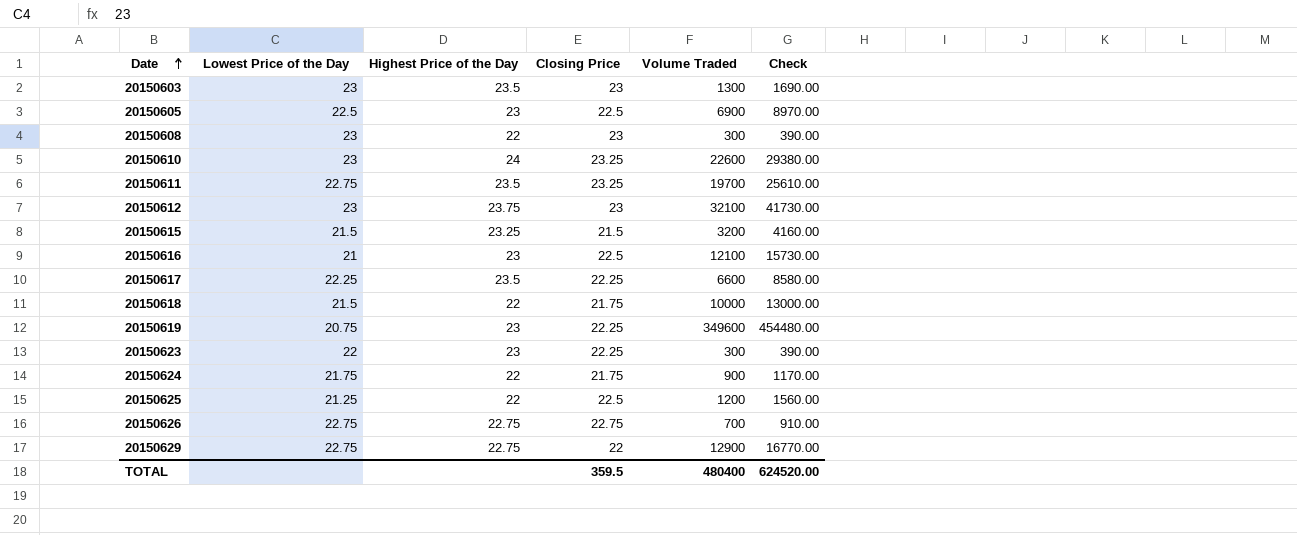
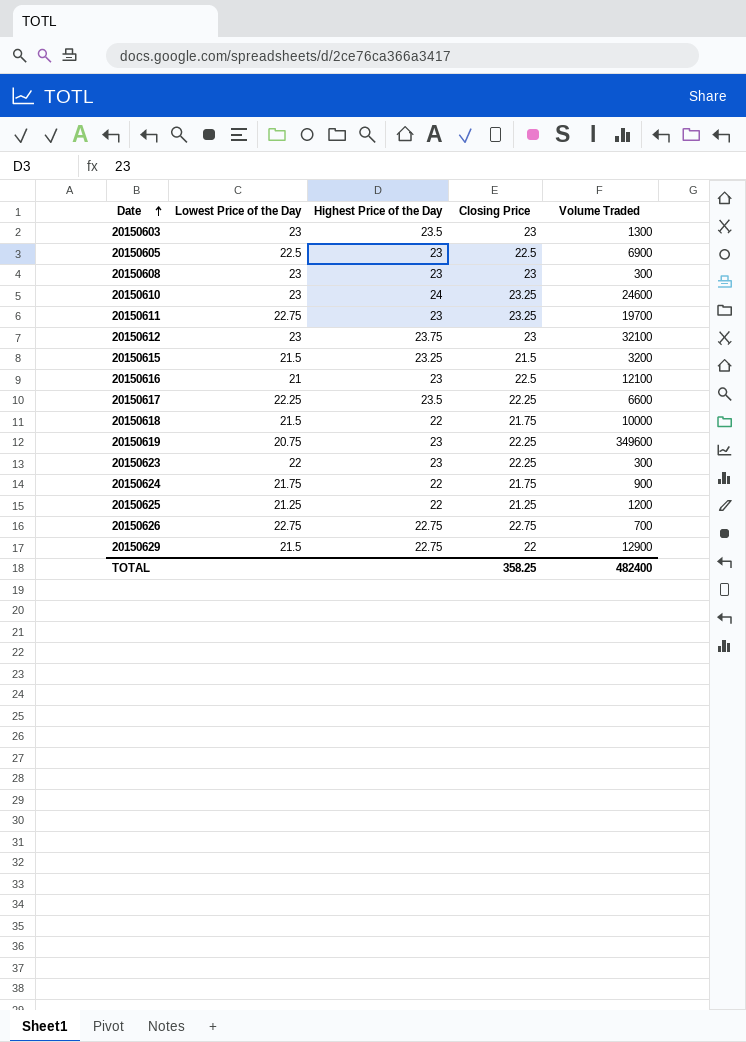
column Check | formula: [Volume Traded] * 1.3 -> none
20150608 | Highest Price of the Day: 22 -> 23
20150610 | Volume Traded: 22600 -> 24600
20150611 | Highest Price of the Day: 23.5 -> 23
20150625 | Closing Price: 22.5 -> 21.25
20150629 | Lowest Price of the Day: 22.75 -> 21.5
TOTAL | Closing Price: 359.5 -> 358.25
TOTAL | Volume Traded: 480400 -> 482400

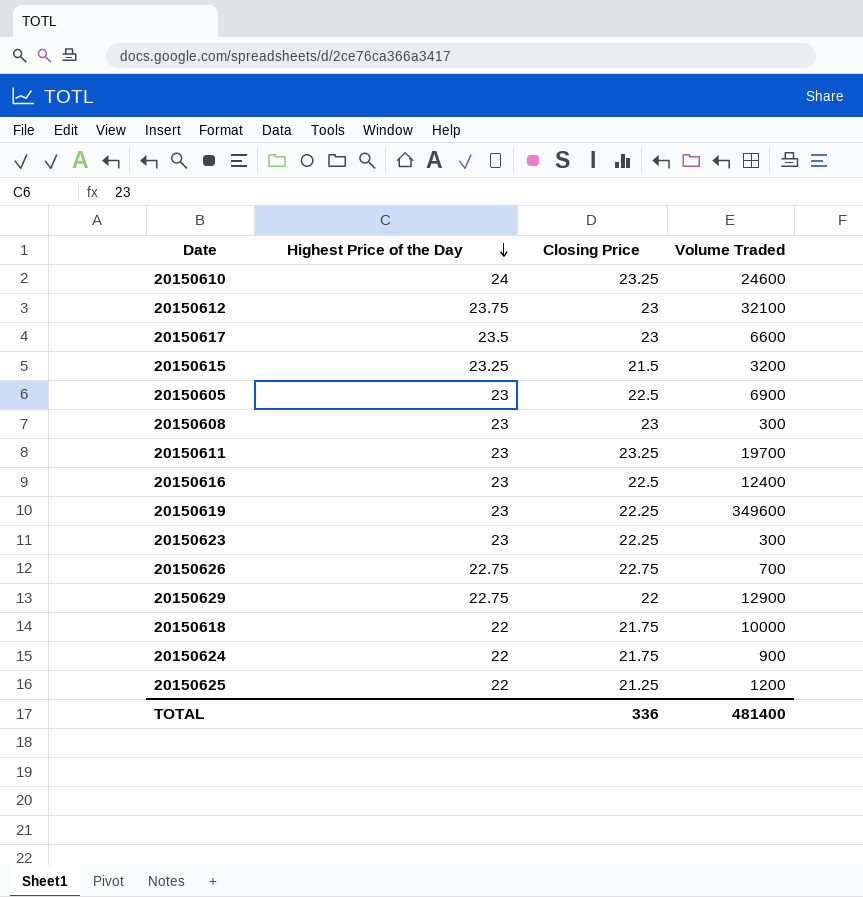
row order: Date ascending -> Highest Price of the Day descending
column Lowest Price of the Day | position: 2 -> none
row 20150603: 23 | 23.5 | 23 | 1300 -> none
20150617 | Closing Price: 22.25 -> 23
20150616 | Volume Traded: 12100 -> 12400
TOTAL | Closing Price: 358.25 -> 336
TOTAL | Volume Traded: 482400 -> 481400

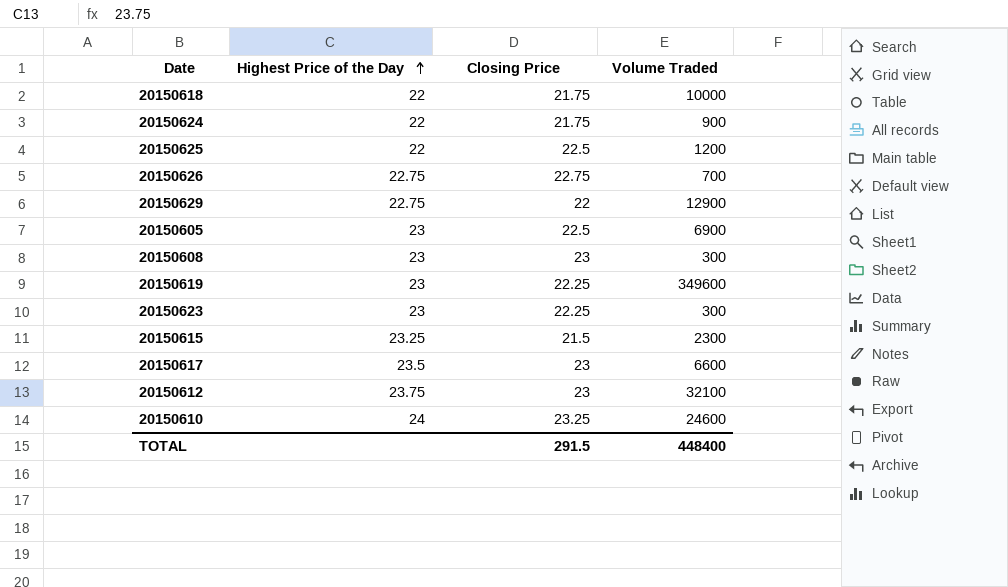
row order: Highest Price of the Day descending -> Highest Price of the Day ascending
row 20150611: 23 | 23.25 | 19700 -> none
row 20150616: 23 | 22.5 | 12400 -> none
20150625 | Closing Price: 21.25 -> 22.5
20150615 | Volume Traded: 3200 -> 2300
TOTAL | Closing Price: 336 -> 291.5
TOTAL | Volume Traded: 481400 -> 448400

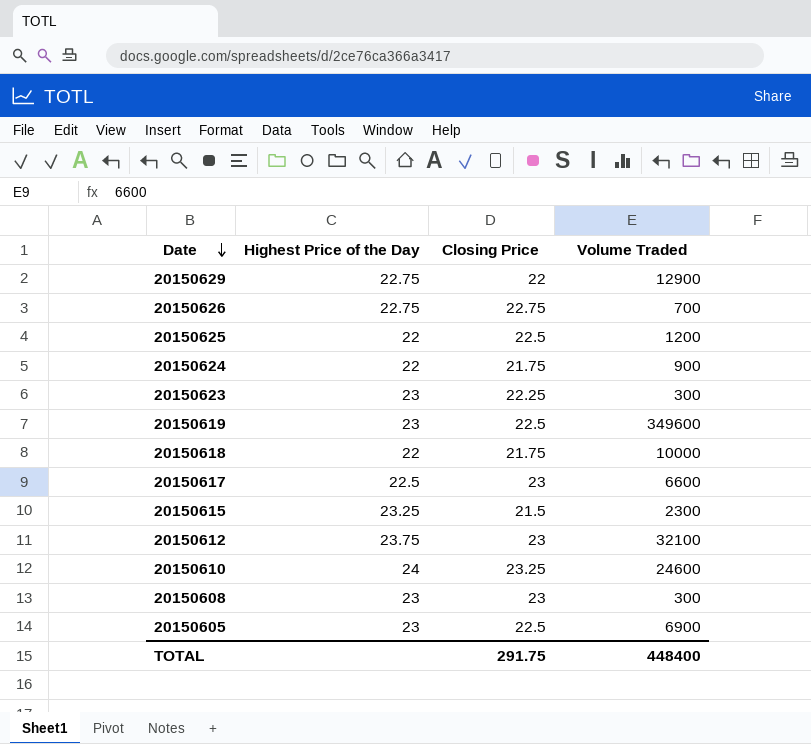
row order: Highest Price of the Day ascending -> Date descending
20150619 | Closing Price: 22.25 -> 22.5
20150617 | Highest Price of the Day: 23.5 -> 22.5
TOTAL | Closing Price: 291.5 -> 291.75

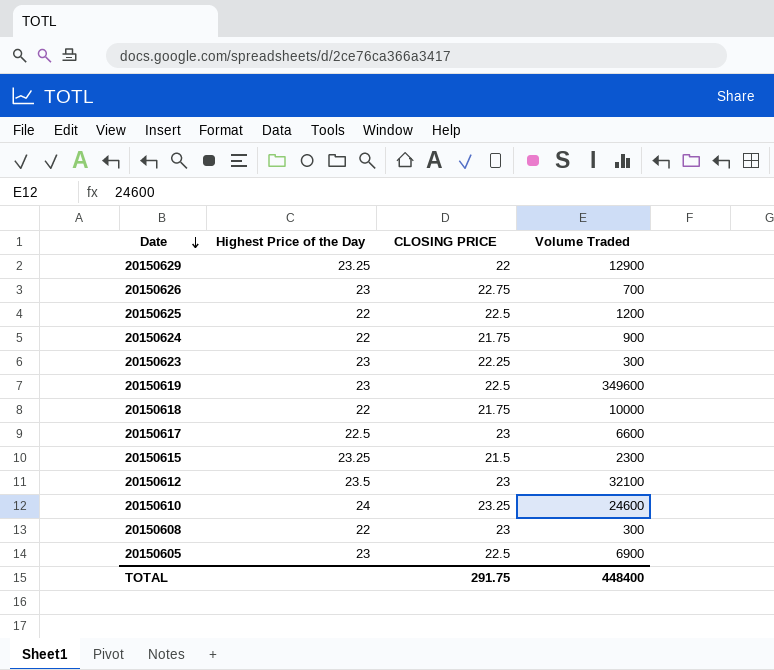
column name: Closing Price -> CLOSING PRICE
20150629 | Highest Price of the Day: 22.75 -> 23.25
20150626 | Highest Price of the Day: 22.75 -> 23
20150612 | Highest Price of the Day: 23.75 -> 23.5
20150608 | Highest Price of the Day: 23 -> 22

